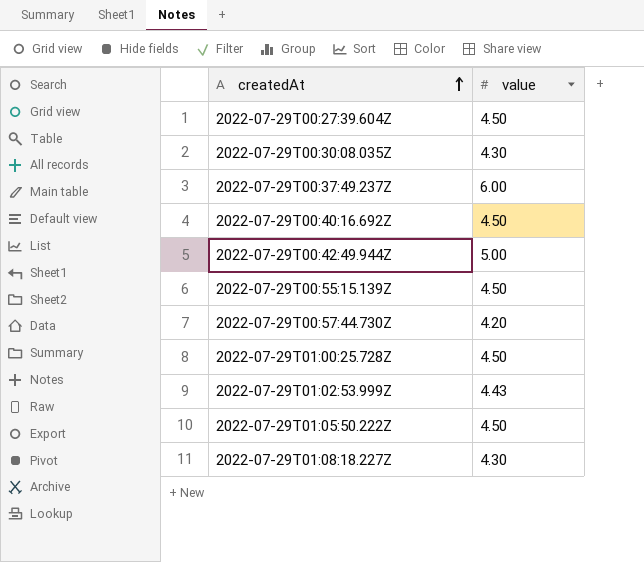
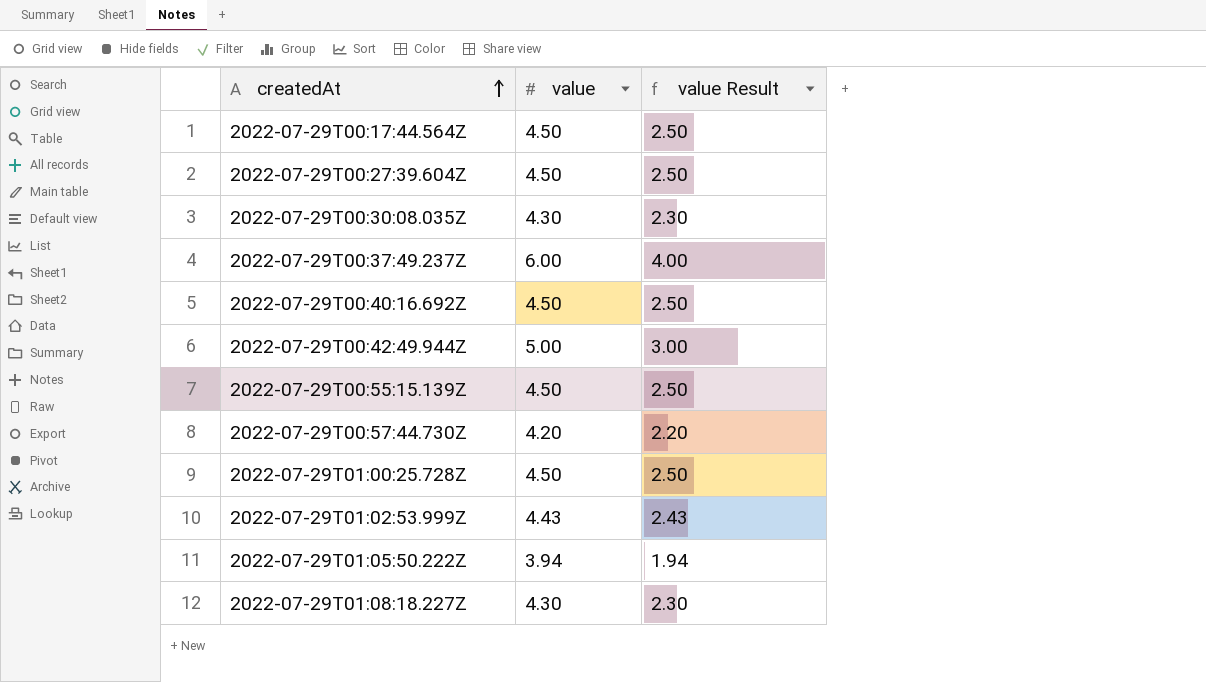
column value Result | formula: none -> [value] - 2
row 2022-07-29T00:17:44.564Z: none -> 4.50 | 2.50
2022-07-29T01:05:50.222Z | value: 4.50 -> 3.94

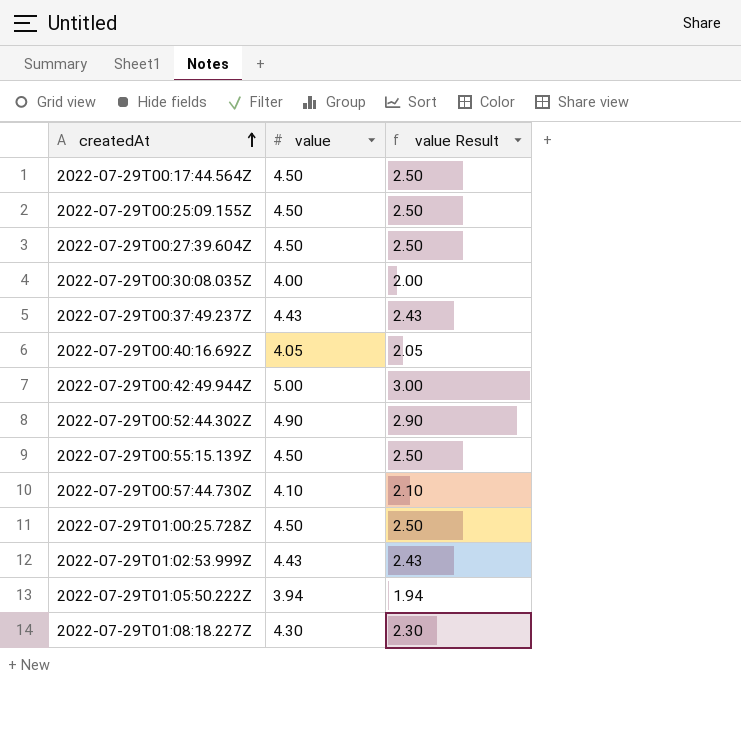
row 2022-07-29T00:25:09.155Z: none -> 4.50 | 2.50
2022-07-29T00:30:08.035Z | value: 4.30 -> 4.00
2022-07-29T00:30:08.035Z | value Result: 2.30 -> 2.00
2022-07-29T00:37:49.237Z | value: 6.00 -> 4.43
2022-07-29T00:37:49.237Z | value Result: 4.00 -> 2.43
2022-07-29T00:40:16.692Z | value: 4.50 -> 4.05
2022-07-29T00:40:16.692Z | value Result: 2.50 -> 2.05
row 2022-07-29T00:52:44.302Z: none -> 4.90 | 2.90
2022-07-29T00:57:44.730Z | value: 4.20 -> 4.10
2022-07-29T00:57:44.730Z | value Result: 2.20 -> 2.10

